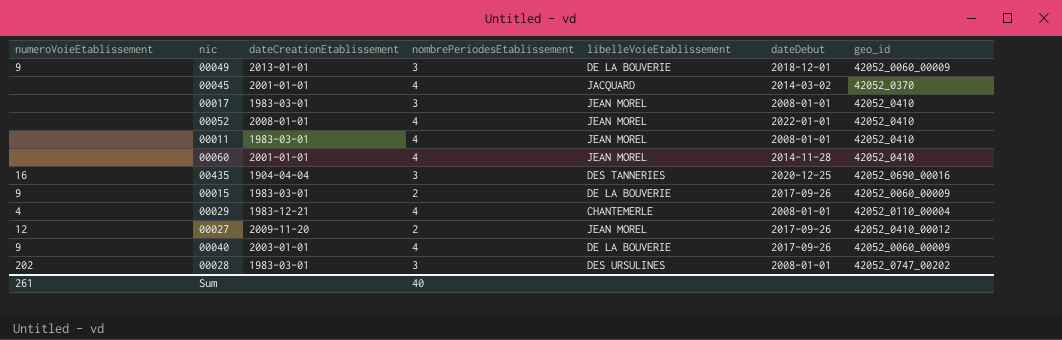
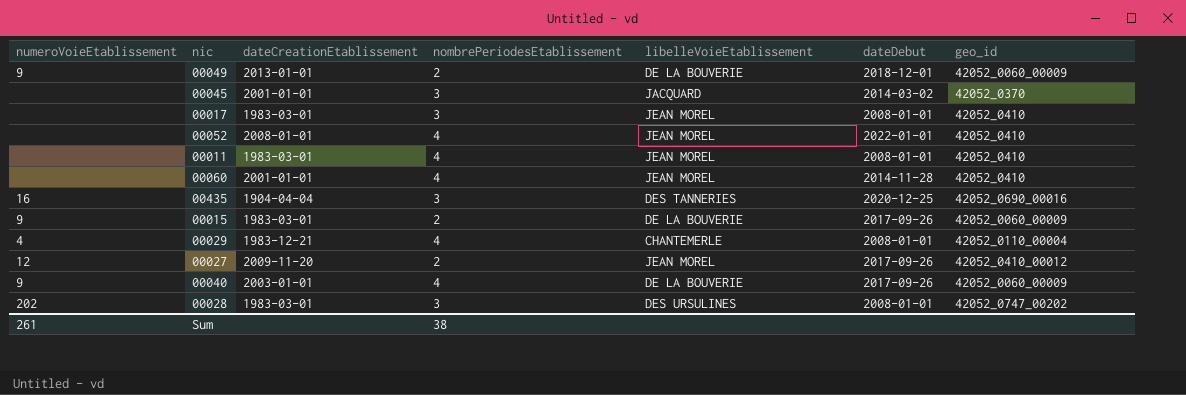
00049 | nombrePeriodesEtablissement: 3 -> 2
00045 | nombrePeriodesEtablissement: 4 -> 3
Sum | nombrePeriodesEtablissement: 40 -> 38

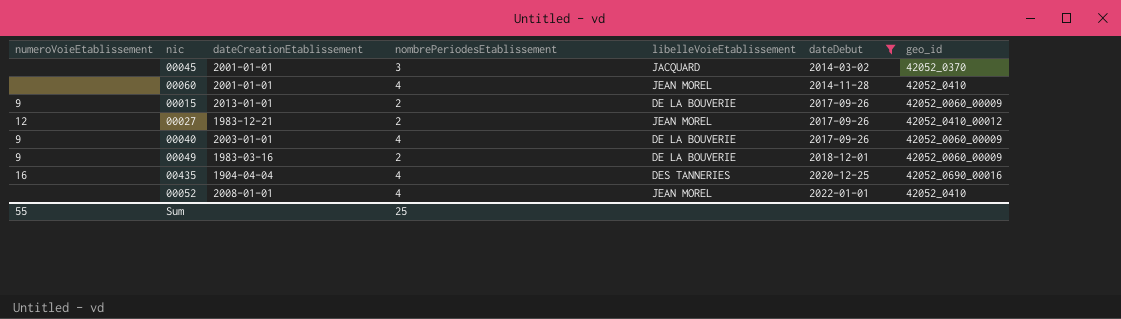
filter: none -> dateDebut != 2008-01-01
row order: none -> dateDebut ascending
00015 | dateCreationEtablissement: 1983-03-01 -> 2013-01-01
00027 | dateCreationEtablissement: 2009-11-20 -> 1983-12-21
00049 | dateCreationEtablissement: 2013-01-01 -> 1983-03-16
00435 | nombrePeriodesEtablissement: 3 -> 4
Sum | numeroVoieEtablissement: 261 -> 55
Sum | nombrePeriodesEtablissement: 38 -> 25

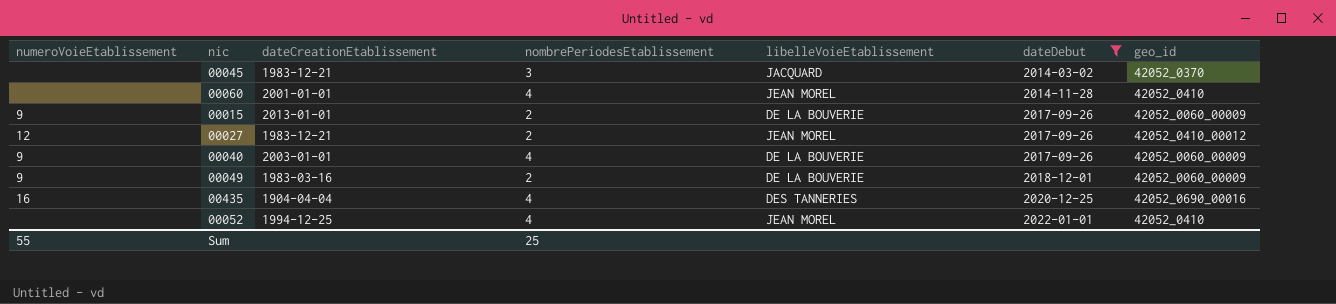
00045 | dateCreationEtablissement: 2001-01-01 -> 1983-12-21
00052 | dateCreationEtablissement: 2008-01-01 -> 1994-12-25

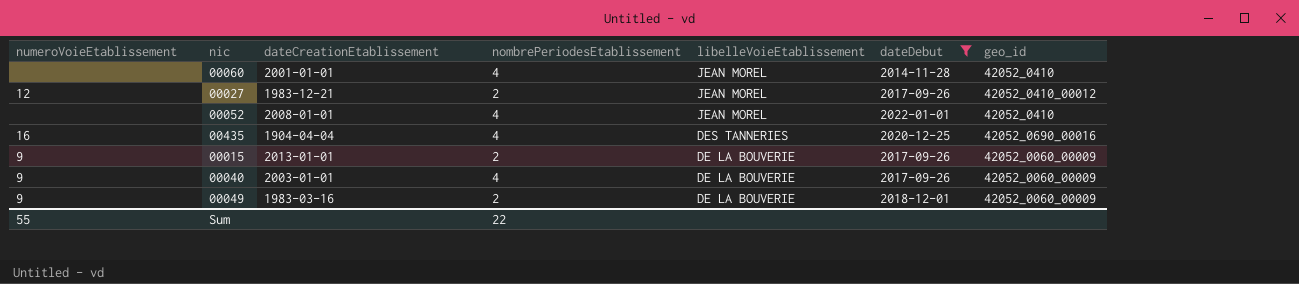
row order: dateDebut ascending -> libelleVoieEtablissement descending
row 00045: none | 1983-12-21 | 3 | JACQUARD | 2014-03-02 | 42052_0370 -> none
00052 | dateCreationEtablissement: 1994-12-25 -> 2008-01-01
Sum | nombrePeriodesEtablissement: 25 -> 22

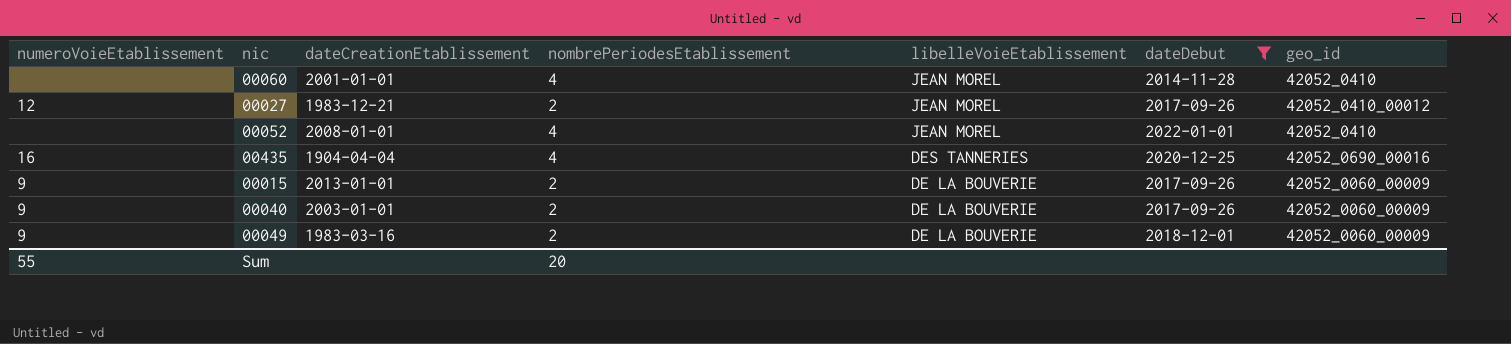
00040 | nombrePeriodesEtablissement: 4 -> 2
Sum | nombrePeriodesEtablissement: 22 -> 20

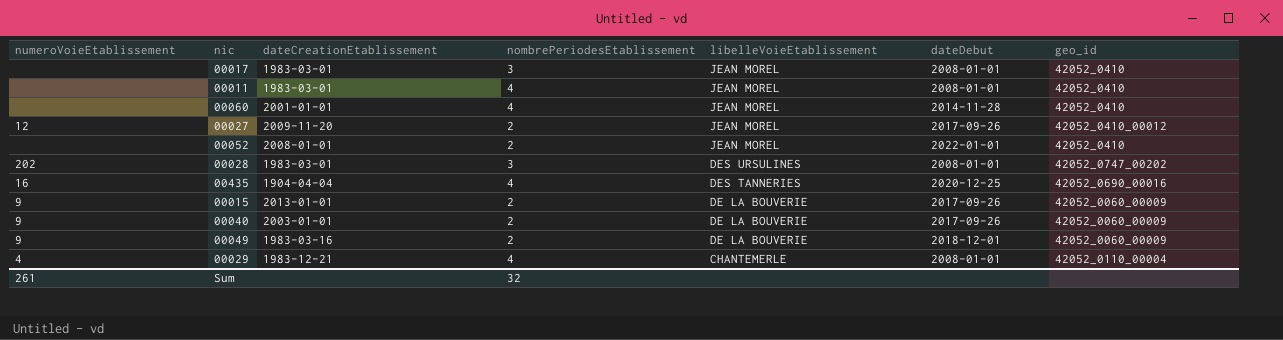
filter: dateDebut != 2008-01-01 -> none
00027 | dateCreationEtablissement: 1983-12-21 -> 2009-11-20
00052 | nombrePeriodesEtablissement: 4 -> 2
Sum | numeroVoieEtablissement: 55 -> 261
Sum | nombrePeriodesEtablissement: 20 -> 32

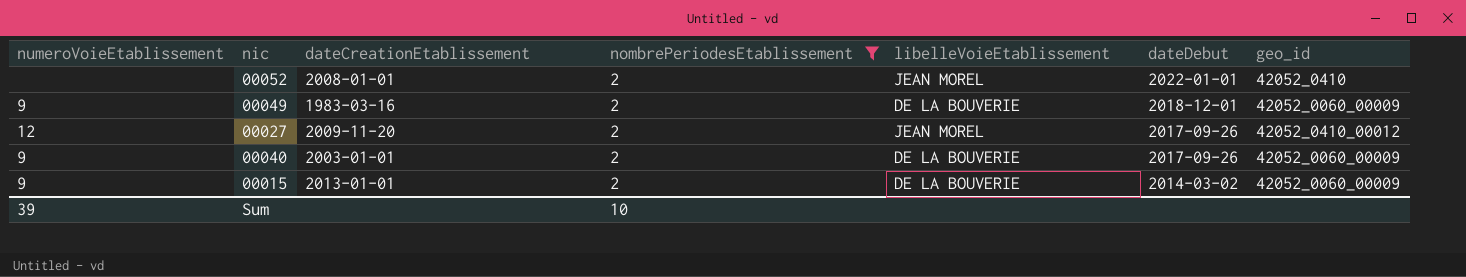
filter: none -> nombrePeriodesEtablissement = 2
row order: libelleVoieEtablissement descending -> dateDebut descending
00015 | dateDebut: 2017-09-26 -> 2014-03-02
Sum | numeroVoieEtablissement: 261 -> 39
Sum | nombrePeriodesEtablissement: 32 -> 10

